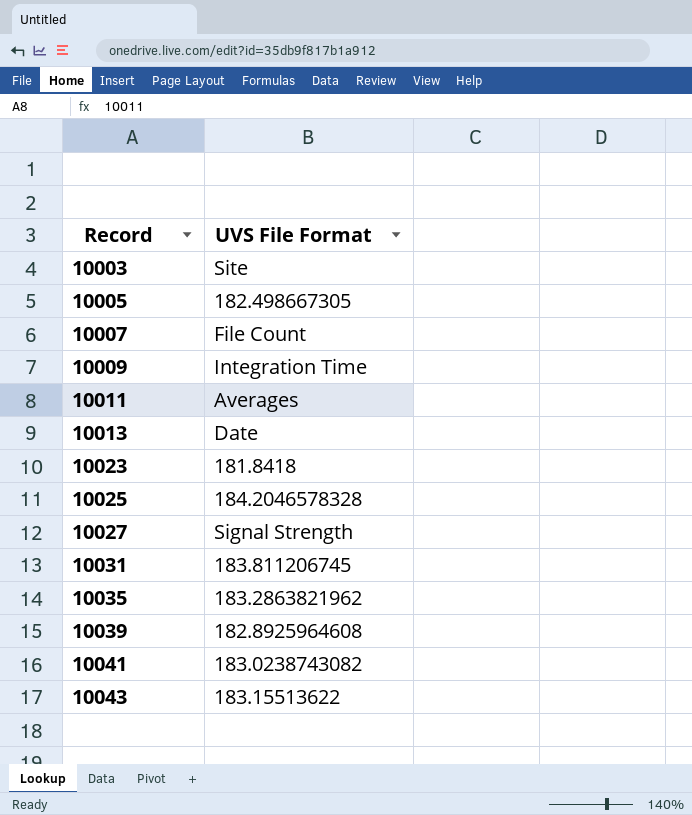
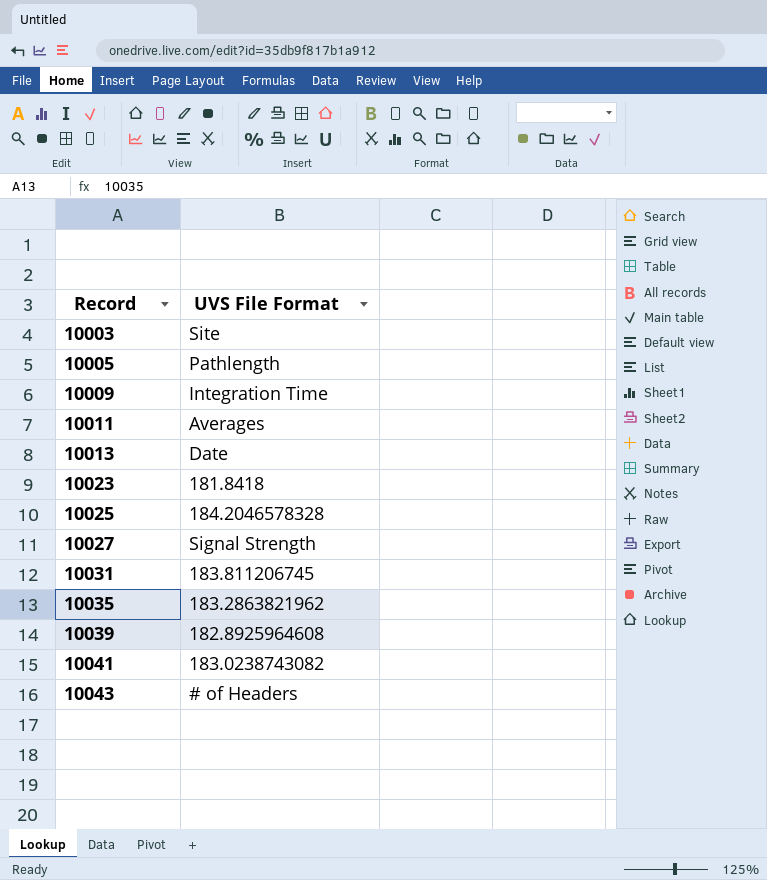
row 10007: File Count -> none
10005 | UVS File Format: 182.498667305 -> Pathlength
10043 | UVS File Format: 183.15513622 -> # of Headers

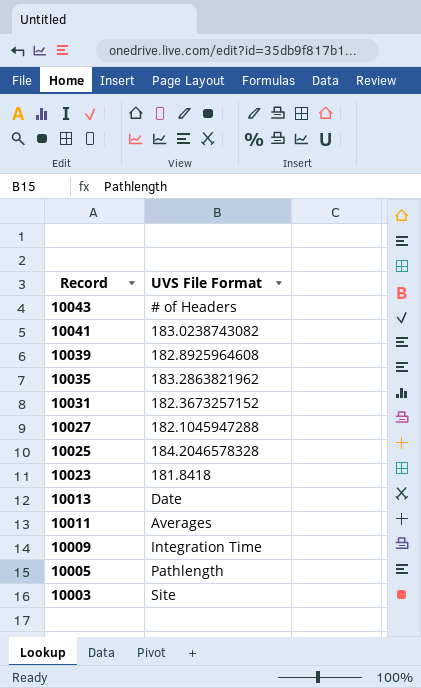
row order: Record ascending -> Record descending
10031 | UVS File Format: 183.811206745 -> 182.3673257152
10027 | UVS File Format: Signal Strength -> 182.1045947288

